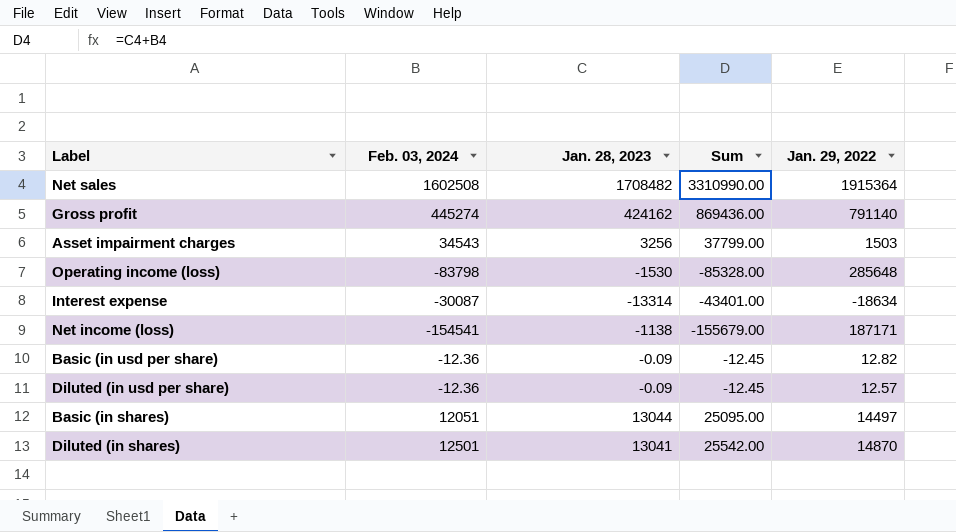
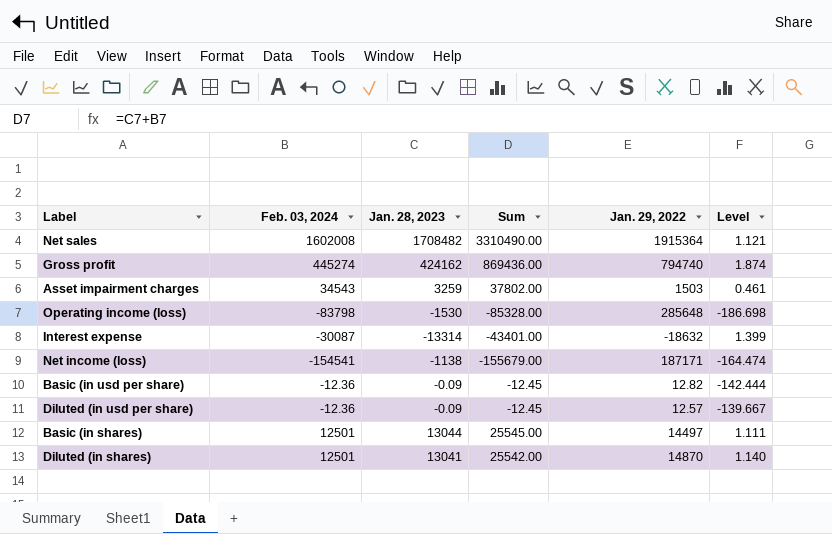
column Level | formula: none -> [Jan. 29, 2022] / [Jan. 28, 2023]
Net sales | Feb. 03, 2024: 1602508 -> 1602008
Net sales | Sum: 3310990.00 -> 3310490.00
Gross profit | Jan. 29, 2022: 791140 -> 794740
Asset impairment charges | Jan. 28, 2023: 3256 -> 3259
Asset impairment charges | Sum: 37799.00 -> 37802.00
Interest expense | Jan. 29, 2022: -18634 -> -18632
Basic (in shares) | Feb. 03, 2024: 12051 -> 12501
Basic (in shares) | Sum: 25095.00 -> 25545.00

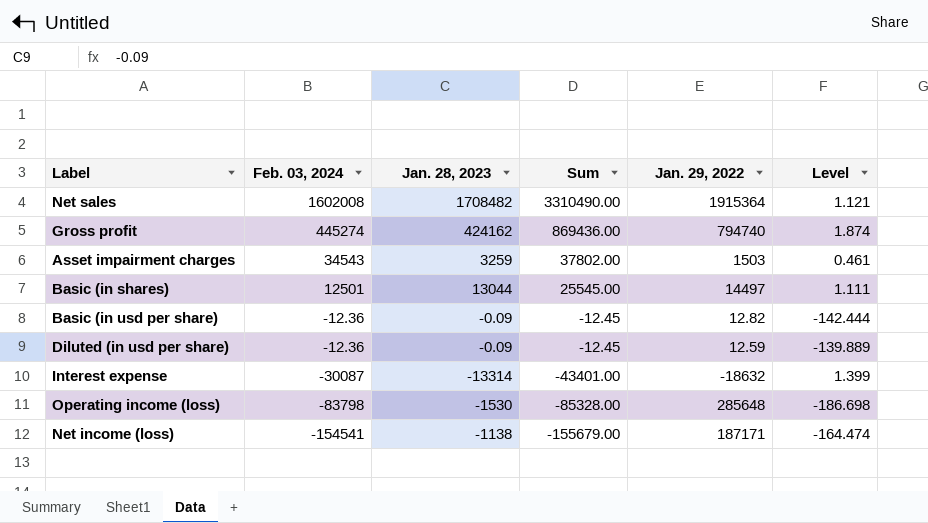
row order: none -> Feb. 03, 2024 descending
row Diluted (in shares): 12501 | 13041 | 25542.00 | 14870 | 1.140 -> none
Diluted (in usd per share) | Jan. 29, 2022: 12.57 -> 12.59
Diluted (in usd per share) | Level: -139.667 -> -139.889

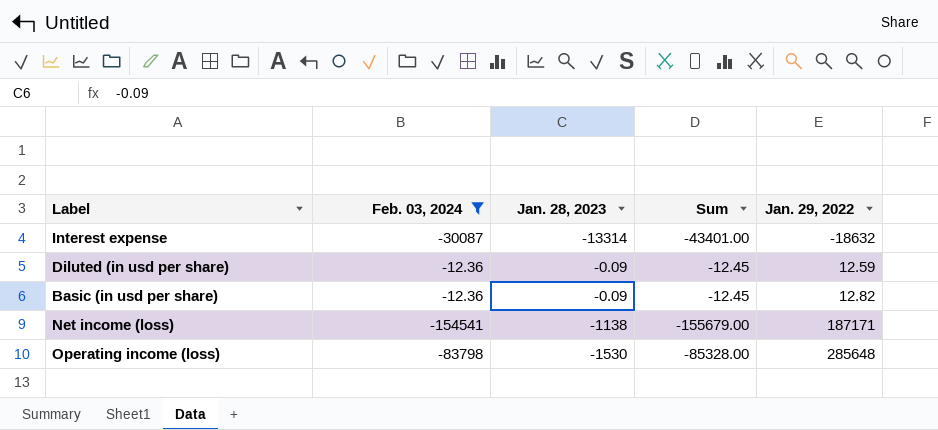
filter: none -> Feb. 03, 2024 <= -12.36
row order: Feb. 03, 2024 descending -> Jan. 29, 2022 ascending
column Level | formula: [Jan. 29, 2022] / [Jan. 28, 2023] -> none

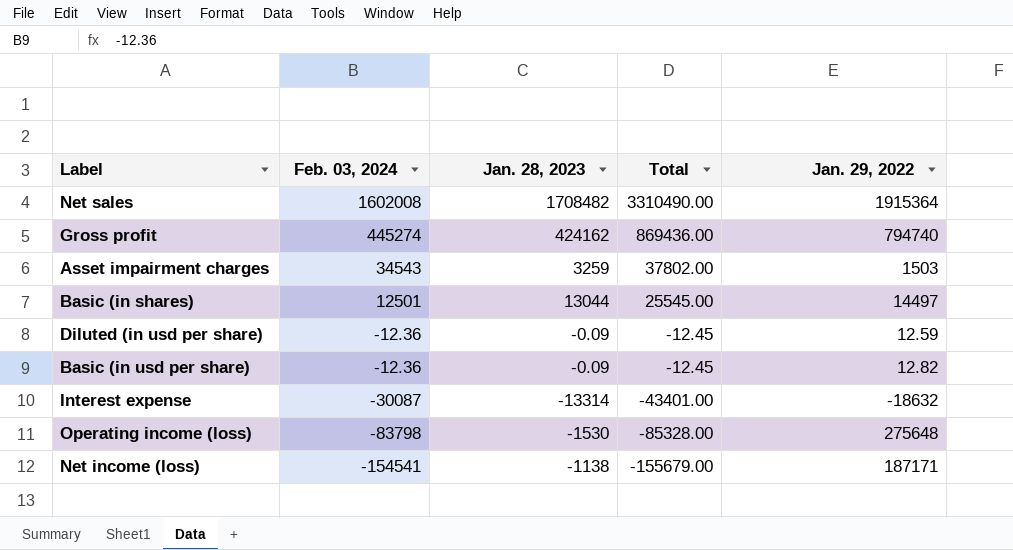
filter: Feb. 03, 2024 <= -12.36 -> none
row order: Jan. 29, 2022 ascending -> Feb. 03, 2024 descending
column name: Sum -> Total
Operating income (loss) | Jan. 29, 2022: 285648 -> 275648

